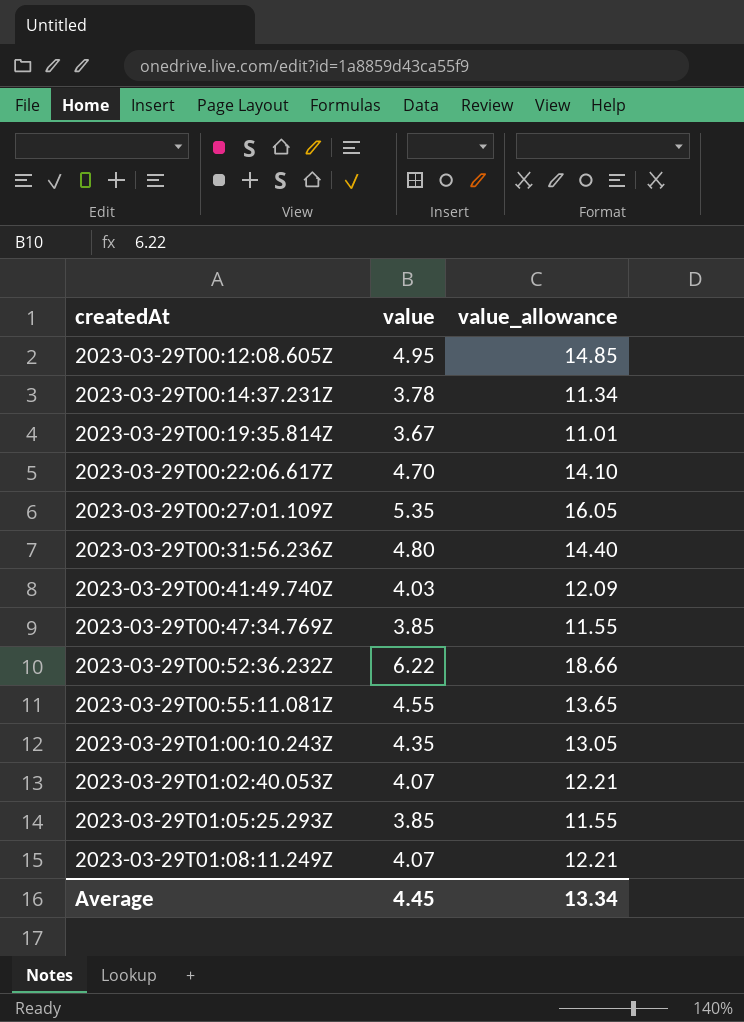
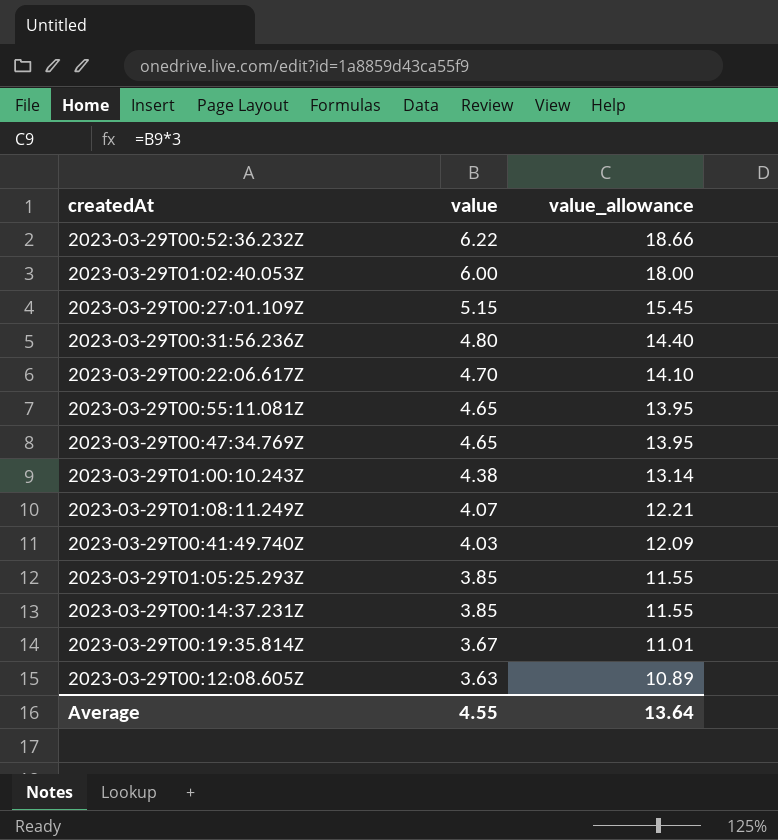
row order: createdAt ascending -> value descending
2023-03-29T01:02:40.053Z | value: 4.07 -> 6.00
2023-03-29T01:02:40.053Z | value_allowance: 12.21 -> 18.00
2023-03-29T00:27:01.109Z | value: 5.35 -> 5.15
2023-03-29T00:27:01.109Z | value_allowance: 16.05 -> 15.45
2023-03-29T00:55:11.081Z | value: 4.55 -> 4.65
2023-03-29T00:55:11.081Z | value_allowance: 13.65 -> 13.95
2023-03-29T00:47:34.769Z | value: 3.85 -> 4.65
2023-03-29T00:47:34.769Z | value_allowance: 11.55 -> 13.95
2023-03-29T01:00:10.243Z | value: 4.35 -> 4.38
2023-03-29T01:00:10.243Z | value_allowance: 13.05 -> 13.14
2023-03-29T00:14:37.231Z | value: 3.78 -> 3.85
2023-03-29T00:14:37.231Z | value_allowance: 11.34 -> 11.55
2023-03-29T00:12:08.605Z | value: 4.95 -> 3.63
2023-03-29T00:12:08.605Z | value_allowance: 14.85 -> 10.89
Average | value: 4.45 -> 4.55
Average | value_allowance: 13.34 -> 13.64

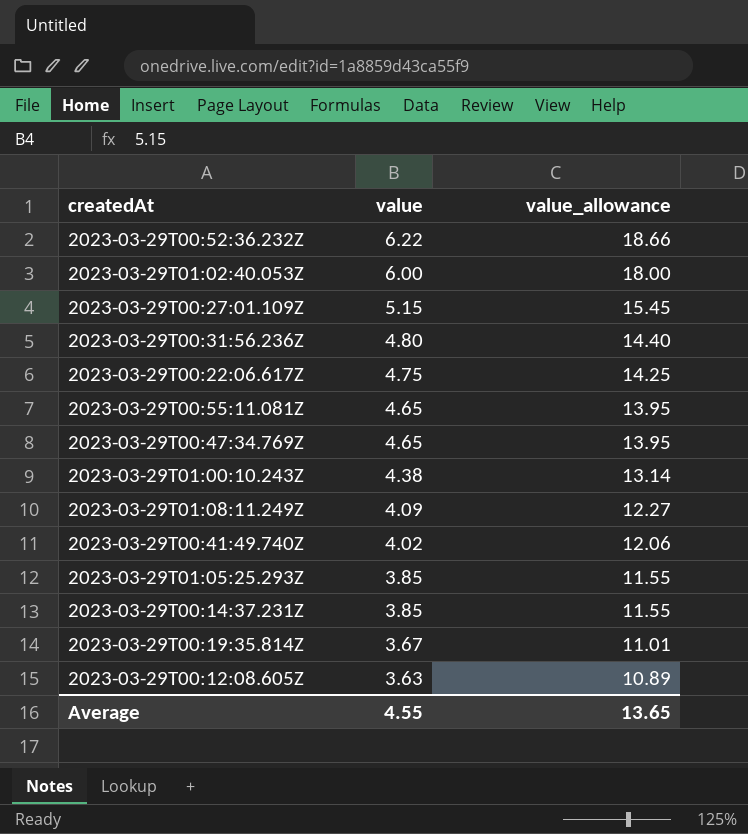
2023-03-29T00:22:06.617Z | value: 4.70 -> 4.75
2023-03-29T00:22:06.617Z | value_allowance: 14.10 -> 14.25
2023-03-29T01:08:11.249Z | value: 4.07 -> 4.09
2023-03-29T01:08:11.249Z | value_allowance: 12.21 -> 12.27
2023-03-29T00:41:49.740Z | value: 4.03 -> 4.02
2023-03-29T00:41:49.740Z | value_allowance: 12.09 -> 12.06
Average | value_allowance: 13.64 -> 13.65

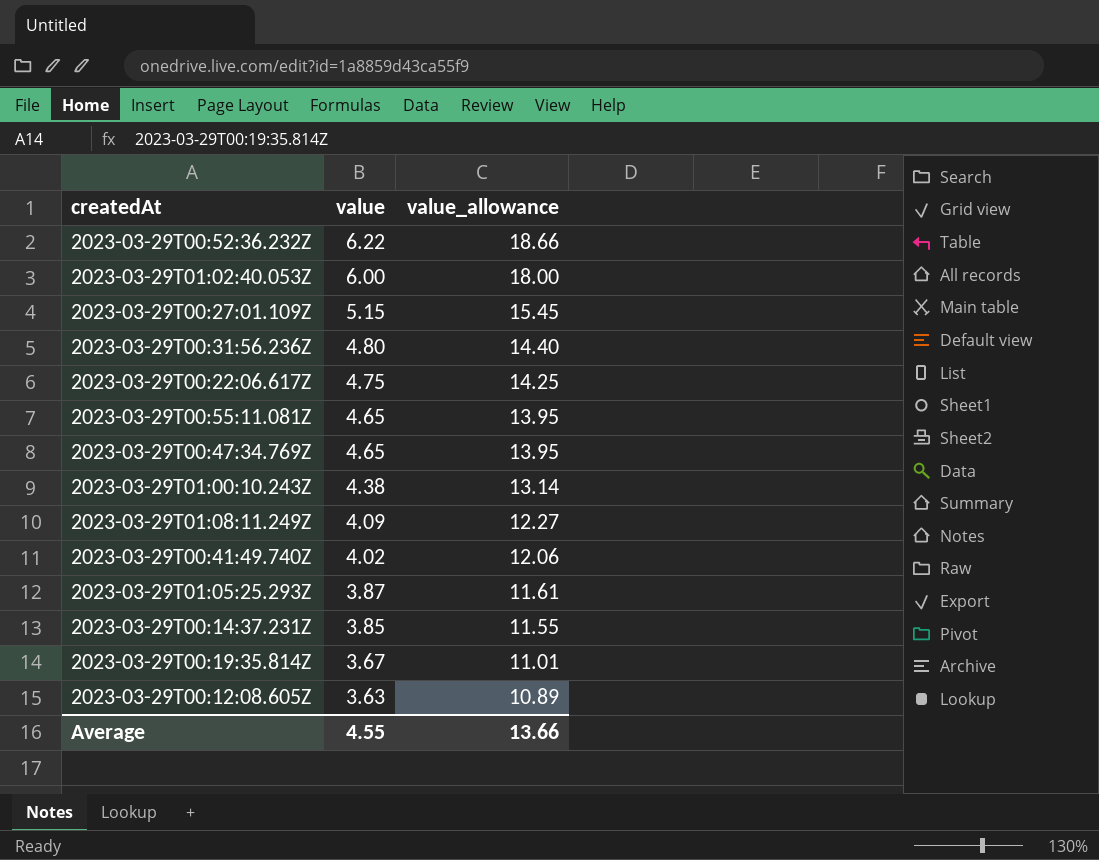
2023-03-29T01:05:25.293Z | value: 3.85 -> 3.87
2023-03-29T01:05:25.293Z | value_allowance: 11.55 -> 11.61
Average | value_allowance: 13.65 -> 13.66

